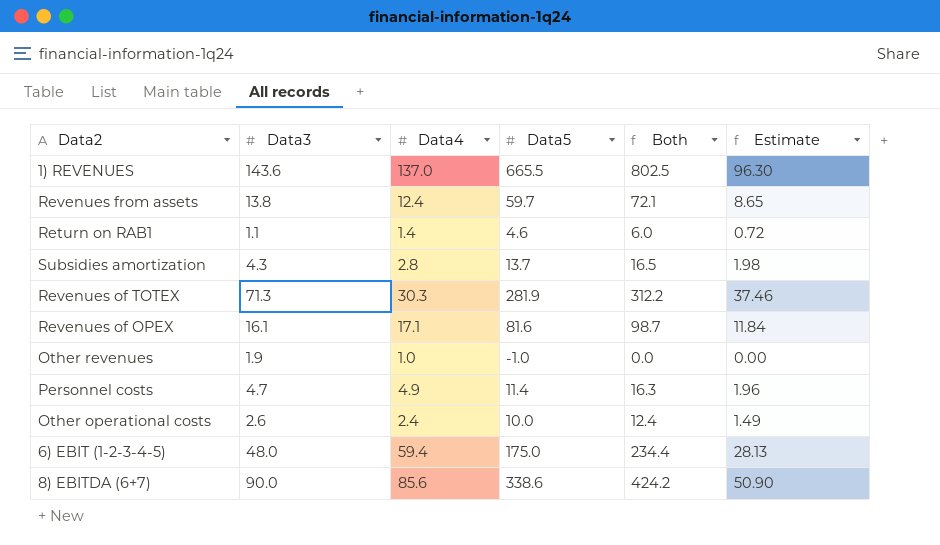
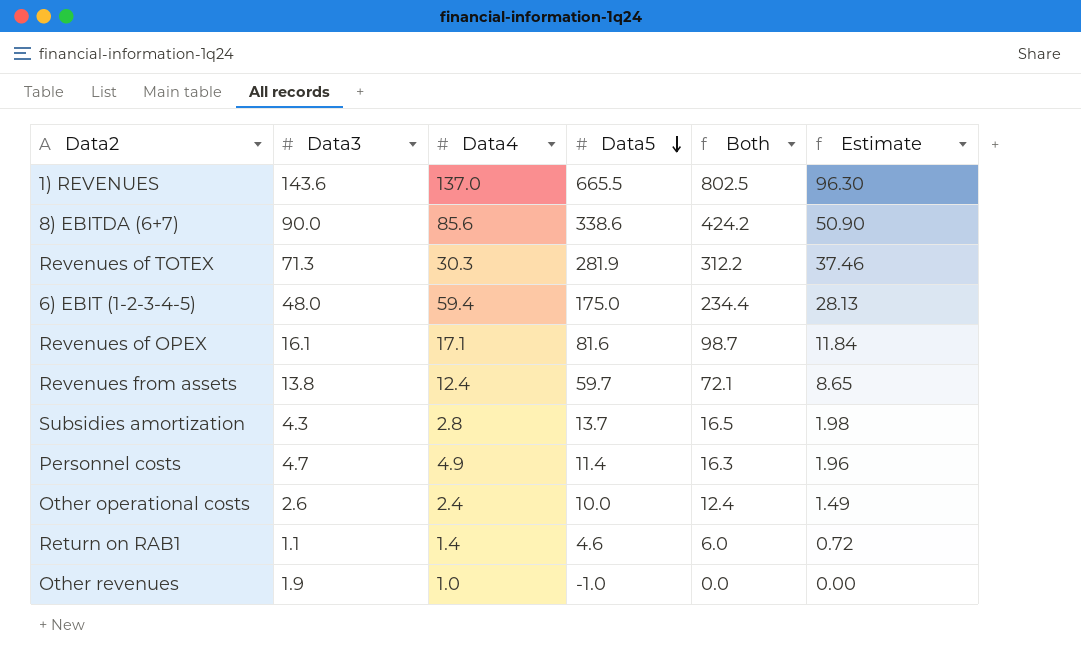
row order: none -> Data5 descending

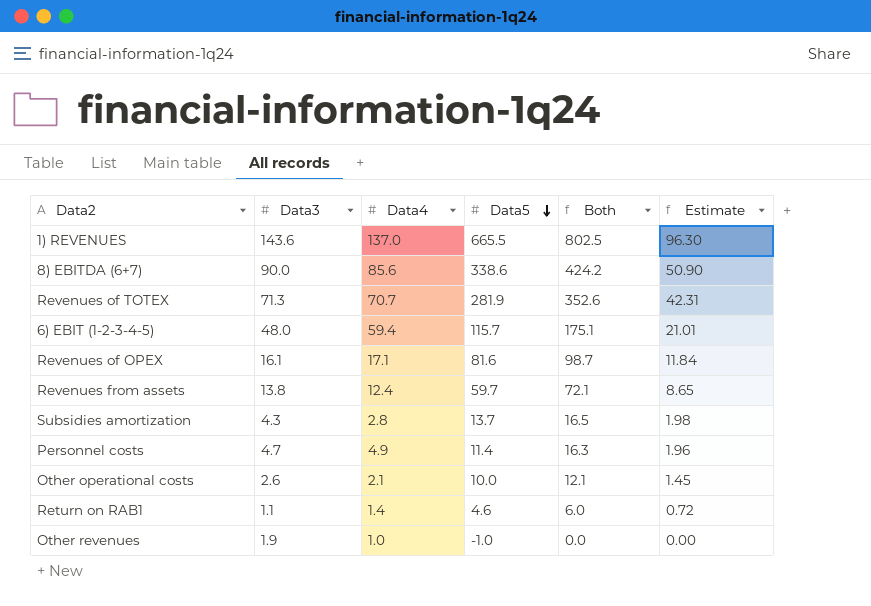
Revenues of TOTEX | Data4: 30.3 -> 70.7
Revenues of TOTEX | Both: 312.2 -> 352.6
Revenues of TOTEX | Estimate: 37.46 -> 42.31
6) EBIT (1-2-3-4-5) | Data5: 175.0 -> 115.7
6) EBIT (1-2-3-4-5) | Both: 234.4 -> 175.1
6) EBIT (1-2-3-4-5) | Estimate: 28.13 -> 21.01
Other operational costs | Data4: 2.4 -> 2.1
Other operational costs | Both: 12.4 -> 12.1
Other operational costs | Estimate: 1.49 -> 1.45

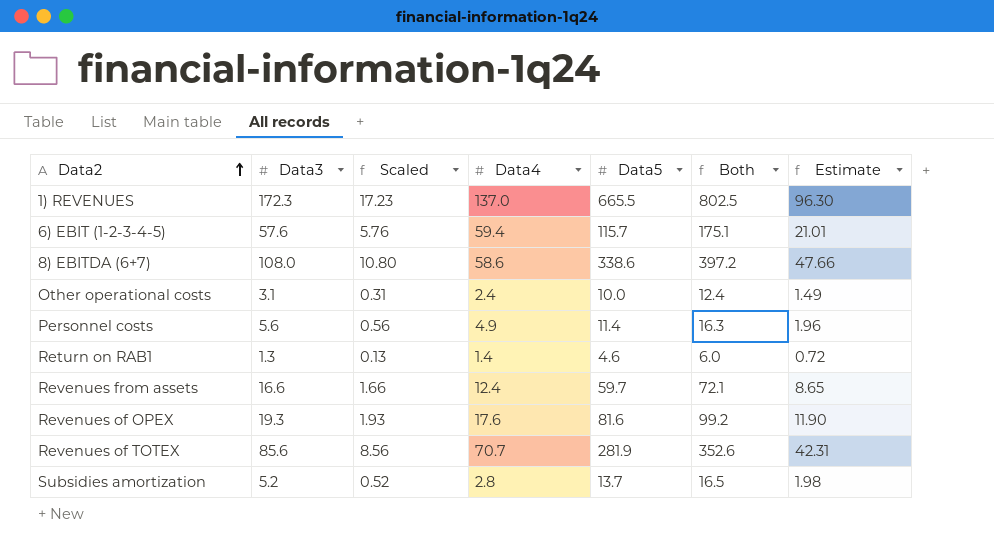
row order: Data5 descending -> Data2 ascending
column Scaled | formula: none -> [Data3] * 0.1
row Other revenues: 1.9 | 1.0 | -1.0 | 0.0 | 0.00 -> none
1) REVENUES | Data3: 143.6 -> 172.3
6) EBIT (1-2-3-4-5) | Data3: 48.0 -> 57.6
8) EBITDA (6+7) | Data3: 90.0 -> 108.0
8) EBITDA (6+7) | Data4: 85.6 -> 58.6
8) EBITDA (6+7) | Both: 424.2 -> 397.2
8) EBITDA (6+7) | Estimate: 50.90 -> 47.66
Other operational costs | Data3: 2.6 -> 3.1
Other operational costs | Data4: 2.1 -> 2.4
Other operational costs | Both: 12.1 -> 12.4
Other operational costs | Estimate: 1.45 -> 1.49
Personnel costs | Data3: 4.7 -> 5.6
Return on RAB1 | Data3: 1.1 -> 1.3
Revenues from assets | Data3: 13.8 -> 16.6
Revenues of OPEX | Data3: 16.1 -> 19.3
Revenues of OPEX | Data4: 17.1 -> 17.6
Revenues of OPEX | Both: 98.7 -> 99.2
Revenues of OPEX | Estimate: 11.84 -> 11.90
Revenues of TOTEX | Data3: 71.3 -> 85.6
Subsidies amortization | Data3: 4.3 -> 5.2

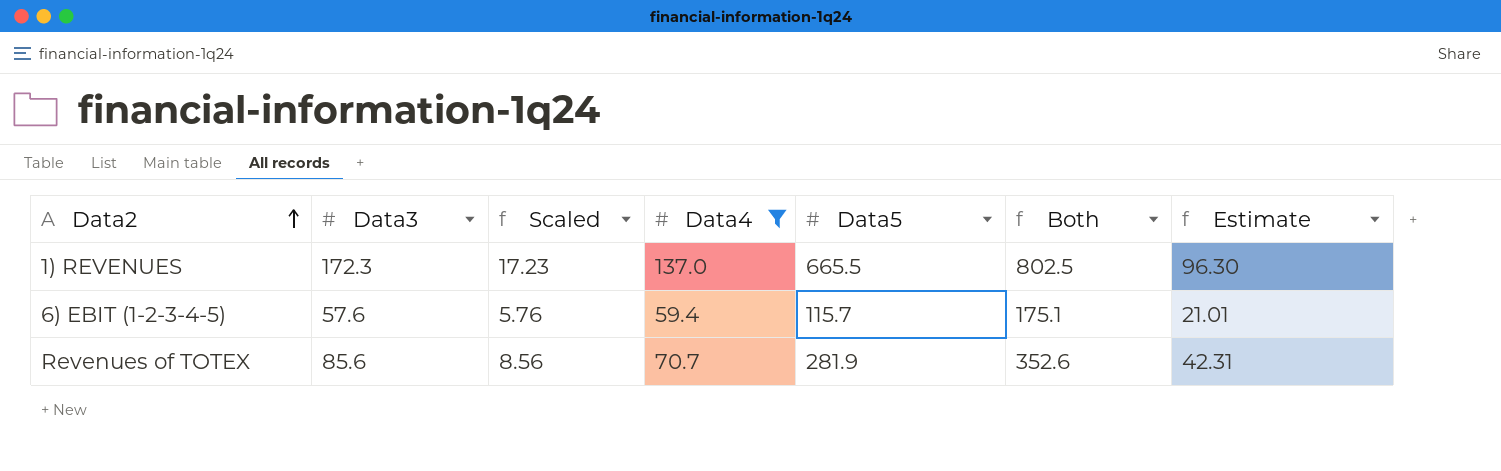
filter: none -> Data4 >= 59.4

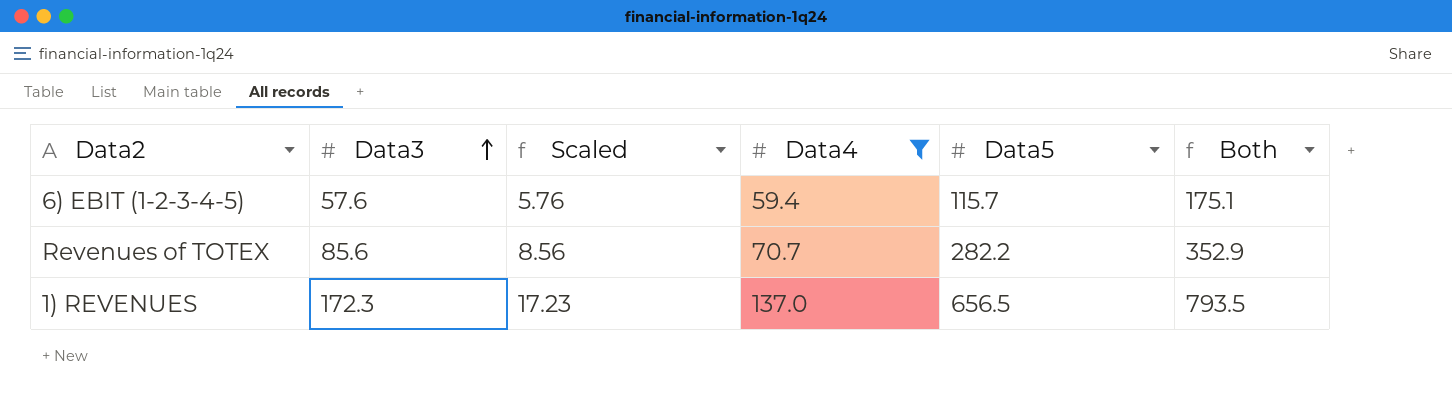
row order: Data2 ascending -> Data3 ascending
column Estimate | formula: [Both] * 0.12 -> none
Revenues of TOTEX | Data5: 281.9 -> 282.2
Revenues of TOTEX | Both: 352.6 -> 352.9
1) REVENUES | Data5: 665.5 -> 656.5
1) REVENUES | Both: 802.5 -> 793.5

